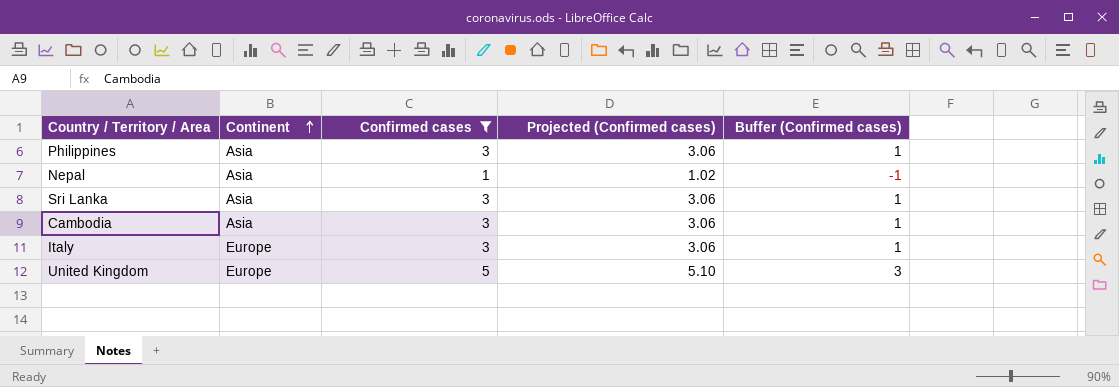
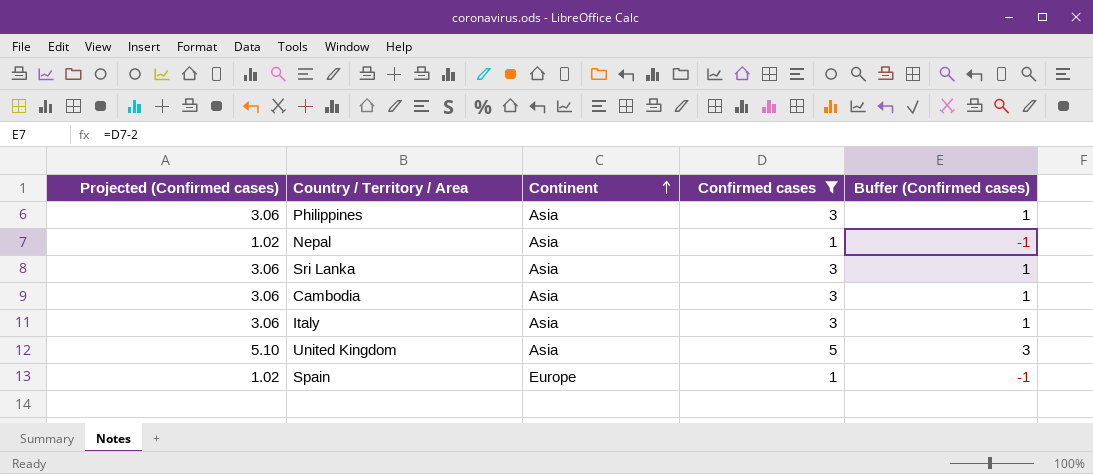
column Projected (Confirmed cases) | position: 4 -> 1
Italy | Continent: Europe -> Asia
United Kingdom | Continent: Europe -> Asia
row Spain: none -> 1.02 | Europe | 1 | -1

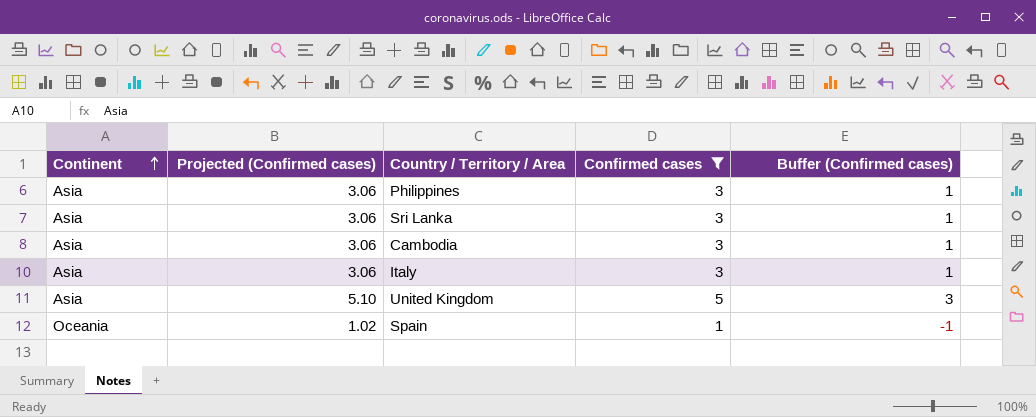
column Continent | position: 3 -> 1
row Nepal: 1.02 | Asia | 1 | -1 -> none
Spain | Continent: Europe -> Oceania

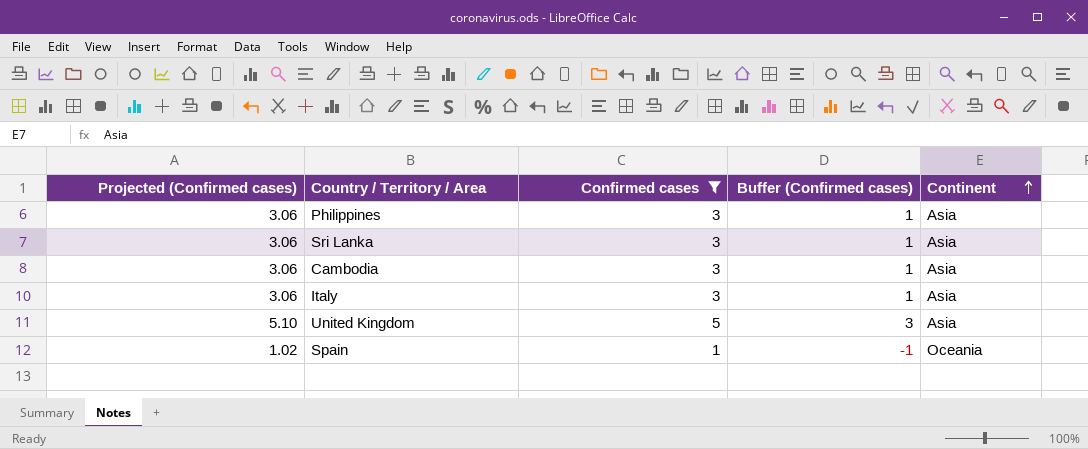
column Continent | position: 1 -> 5

